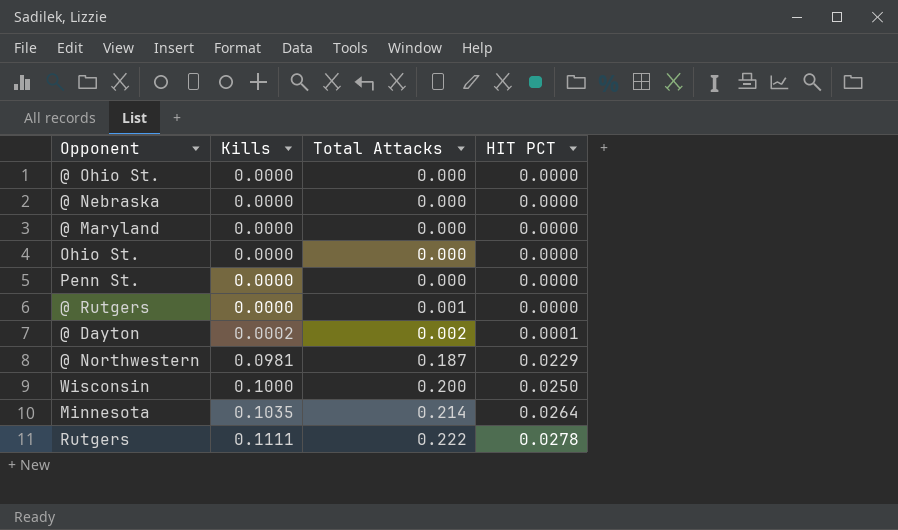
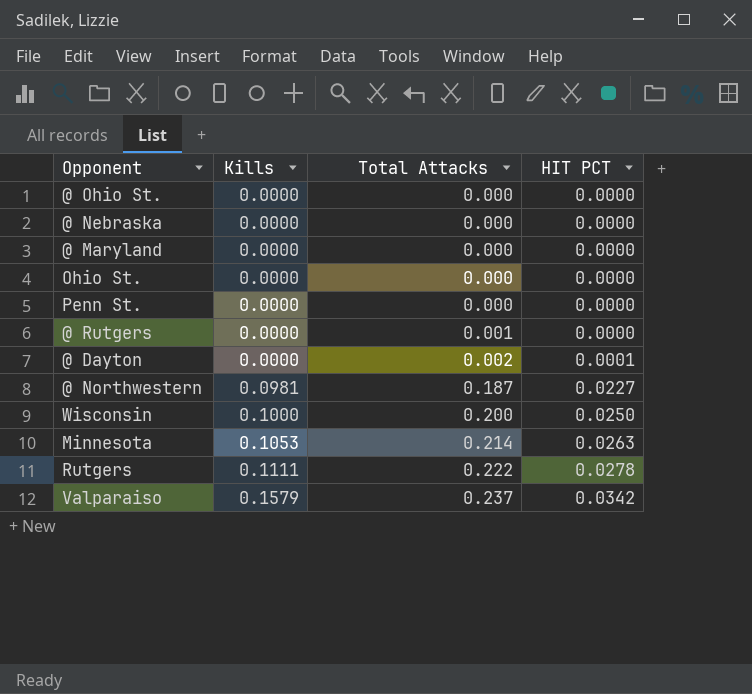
@ Dayton | Kills: 0.0002 -> 0.0000
@ Northwestern | HIT PCT: 0.0229 -> 0.0227
Minnesota | Kills: 0.1035 -> 0.1053
Minnesota | HIT PCT: 0.0264 -> 0.0263
row Valparaiso: none -> 0.1579 | 0.237 | 0.0342

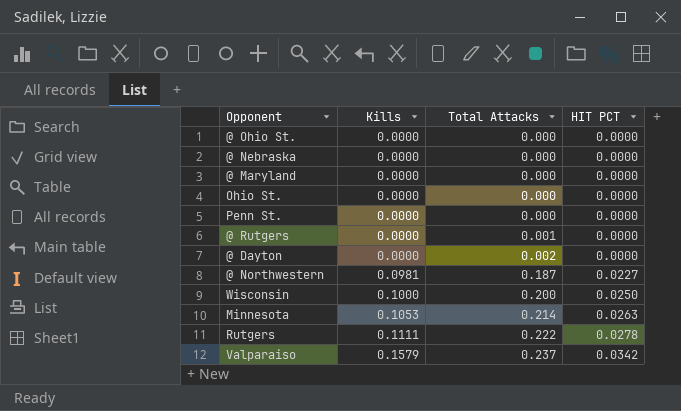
@ Dayton | HIT PCT: 0.0001 -> 0.0000

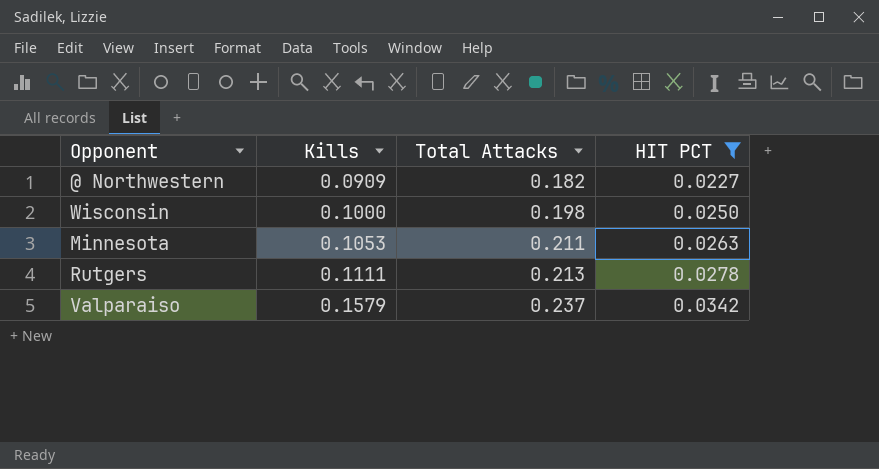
filter: none -> HIT PCT != 0.0000
@ Northwestern | Kills: 0.0981 -> 0.0909
@ Northwestern | Total Attacks: 0.187 -> 0.182
Wisconsin | Total Attacks: 0.200 -> 0.198
Minnesota | Total Attacks: 0.214 -> 0.211
Rutgers | Total Attacks: 0.222 -> 0.213

